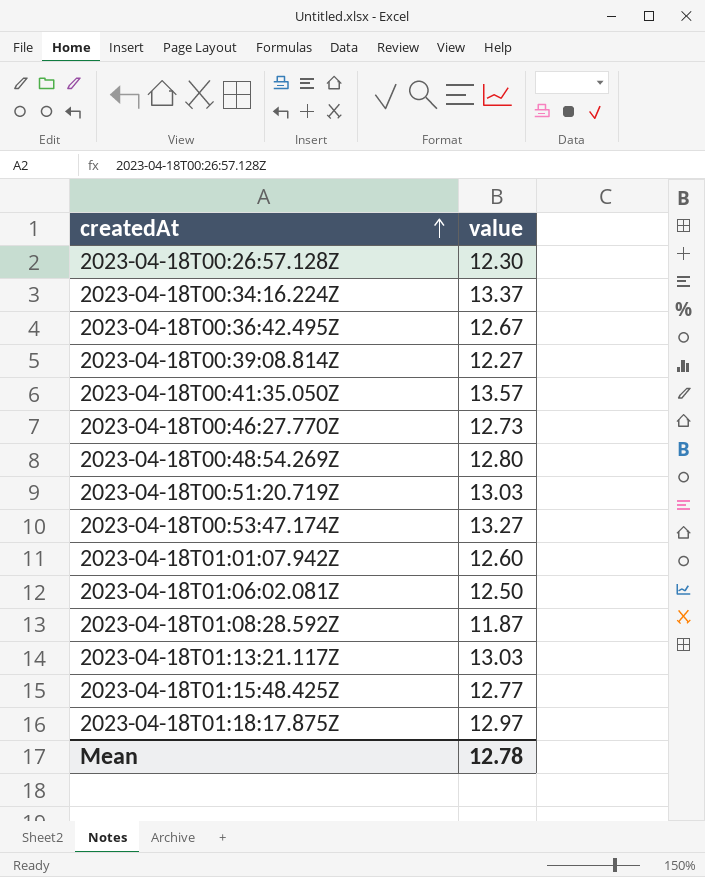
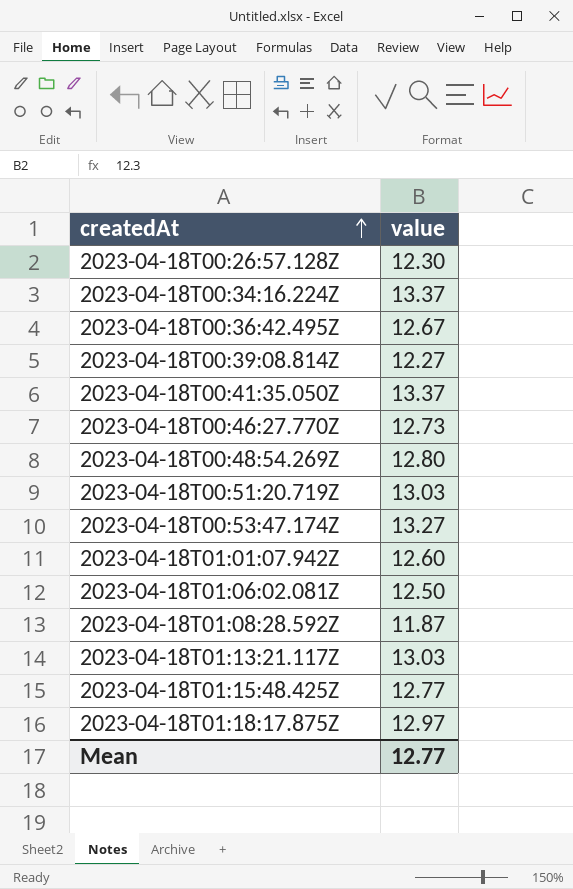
2023-04-18T00:41:35.050Z | value: 13.57 -> 13.37
Mean | value: 12.78 -> 12.77

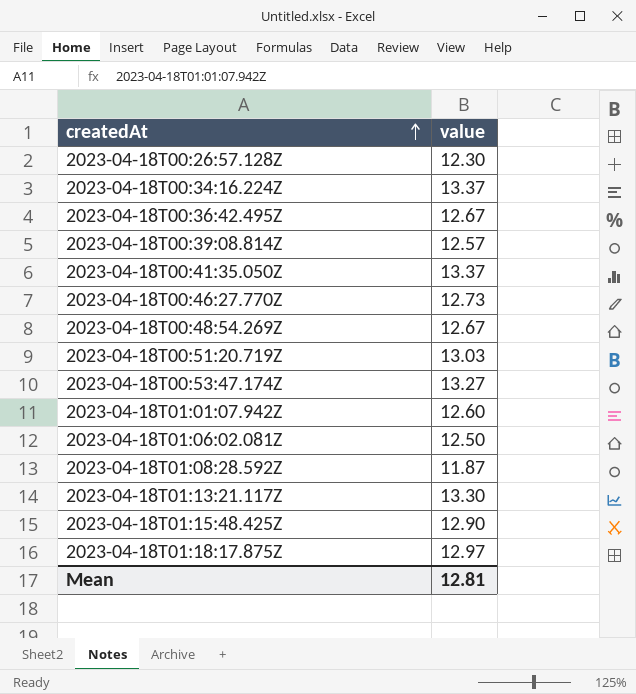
2023-04-18T00:39:08.814Z | value: 12.27 -> 12.57
2023-04-18T00:48:54.269Z | value: 12.80 -> 12.67
2023-04-18T01:13:21.117Z | value: 13.03 -> 13.30
2023-04-18T01:15:48.425Z | value: 12.77 -> 12.90
Mean | value: 12.77 -> 12.81

